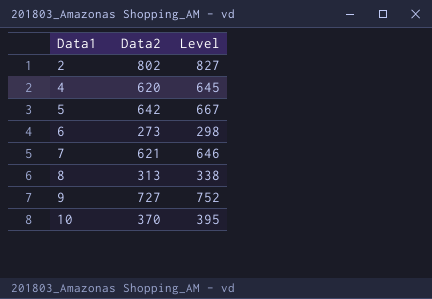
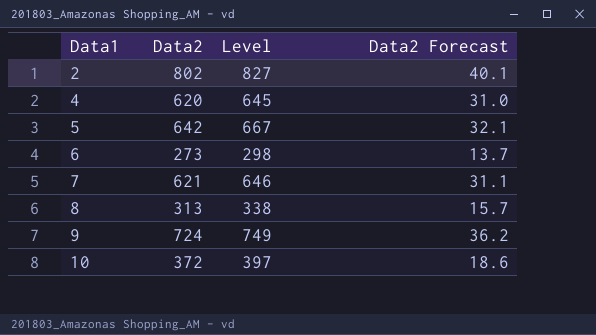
column Data2 Forecast | formula: none -> [Data2] * 0.05
9 | Data2: 727 -> 724
9 | Level: 752 -> 749
10 | Data2: 370 -> 372
10 | Level: 395 -> 397

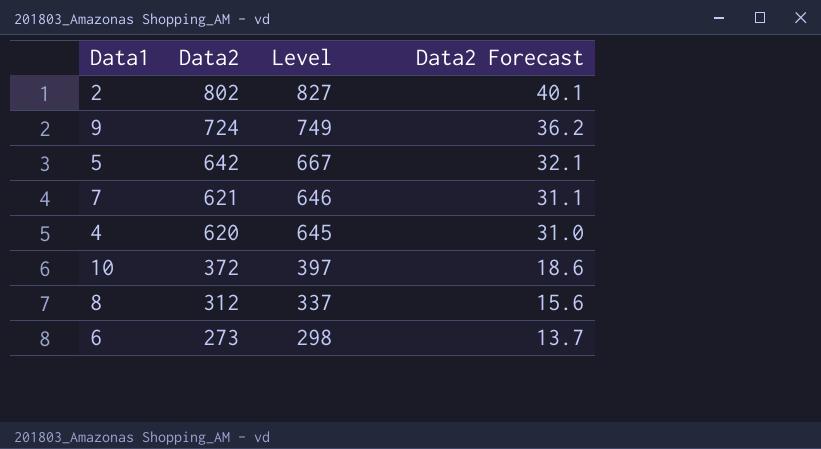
row order: Data1 ascending -> Data2 descending
8 | Data2: 313 -> 312
8 | Level: 338 -> 337
8 | Data2 Forecast: 15.7 -> 15.6

